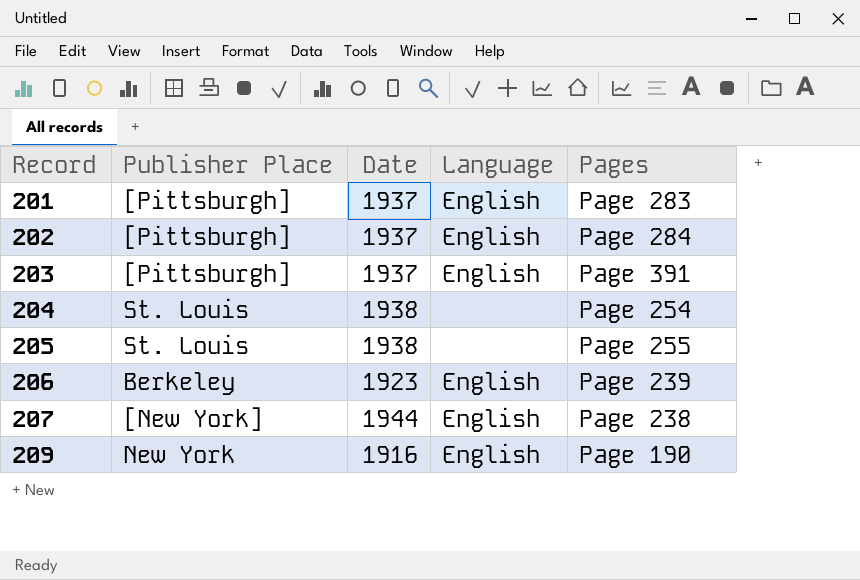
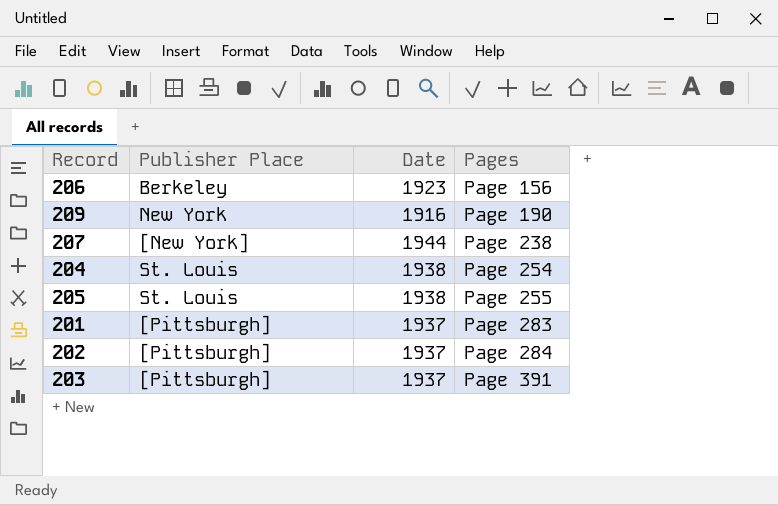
row order: Record ascending -> Pages ascending
column Language | position: 4 -> none
206 | Pages: Page 239 -> Page 156

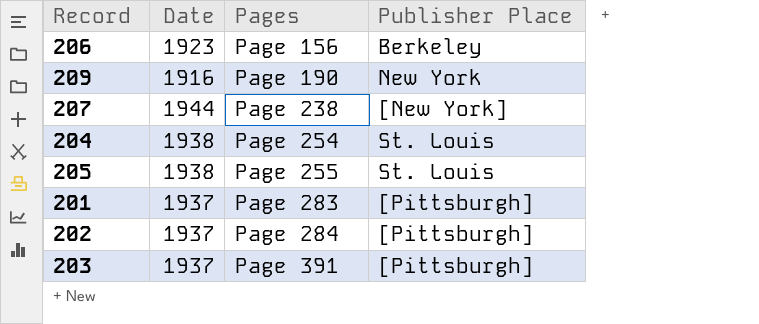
column Publisher Place | position: 2 -> 4

